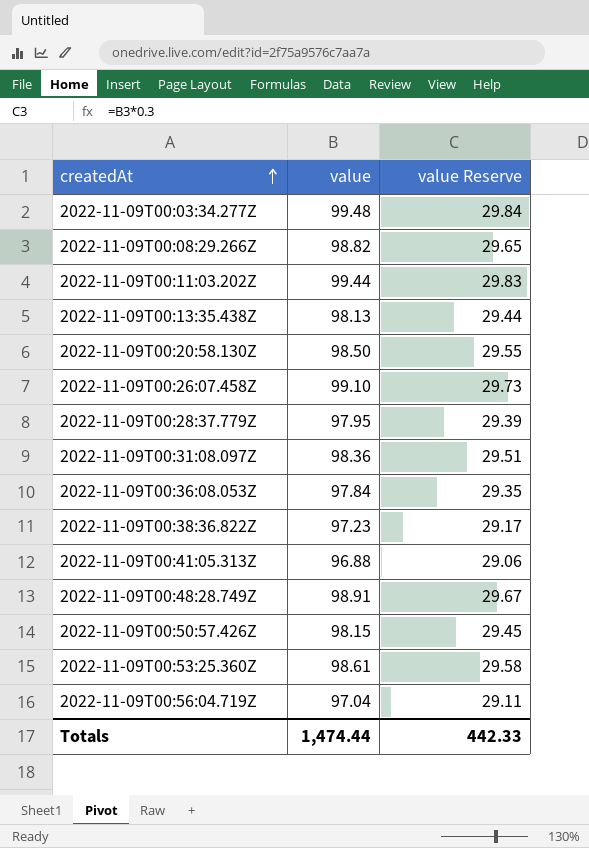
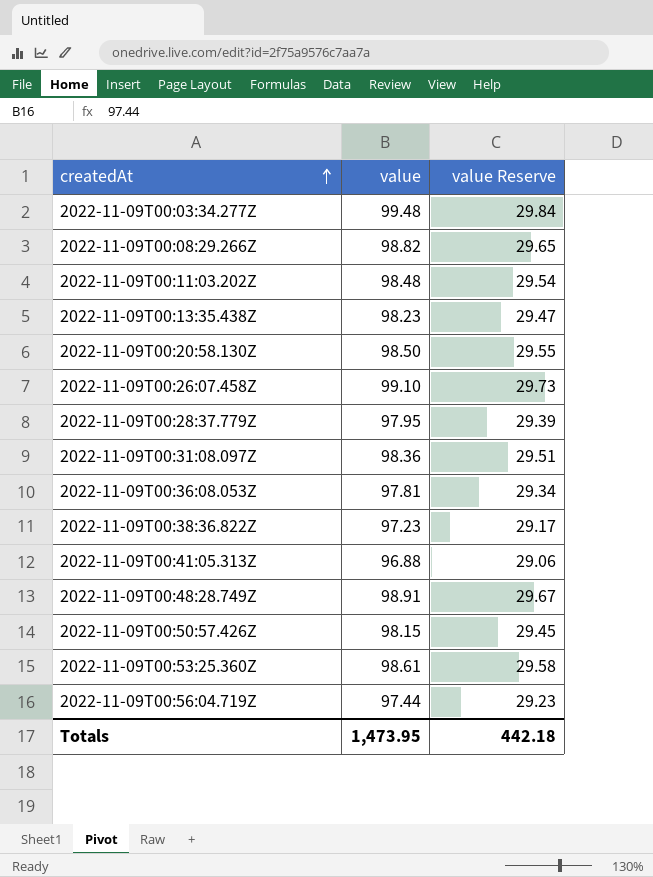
2022-11-09T00:11:03.202Z | value: 99.44 -> 98.48
2022-11-09T00:11:03.202Z | value Reserve: 29.83 -> 29.54
2022-11-09T00:13:35.438Z | value: 98.13 -> 98.23
2022-11-09T00:13:35.438Z | value Reserve: 29.44 -> 29.47
2022-11-09T00:36:08.053Z | value: 97.84 -> 97.81
2022-11-09T00:36:08.053Z | value Reserve: 29.35 -> 29.34
2022-11-09T00:56:04.719Z | value: 97.04 -> 97.44
2022-11-09T00:56:04.719Z | value Reserve: 29.11 -> 29.23
Totals | value: 1,474.44 -> 1,473.95
Totals | value Reserve: 442.33 -> 442.18

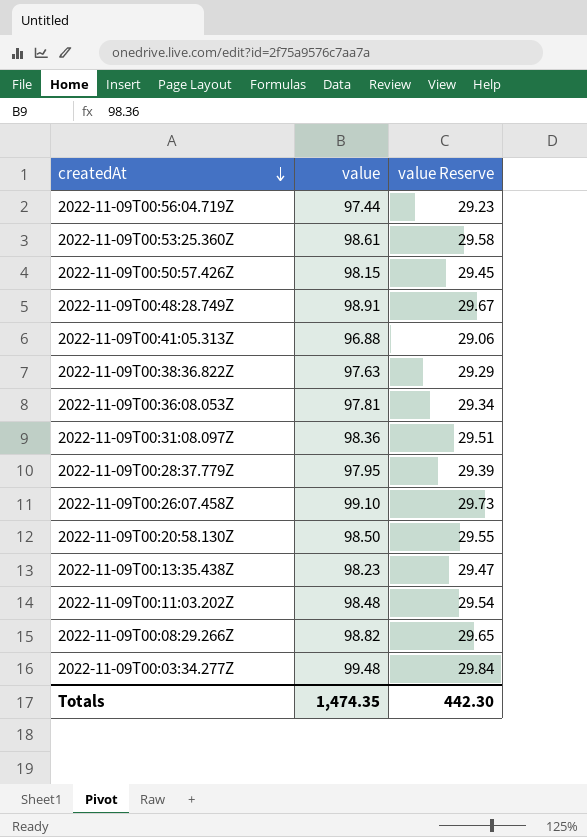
row order: createdAt ascending -> createdAt descending
2022-11-09T00:38:36.822Z | value: 97.23 -> 97.63
2022-11-09T00:38:36.822Z | value Reserve: 29.17 -> 29.29
Totals | value: 1,473.95 -> 1,474.35
Totals | value Reserve: 442.18 -> 442.30

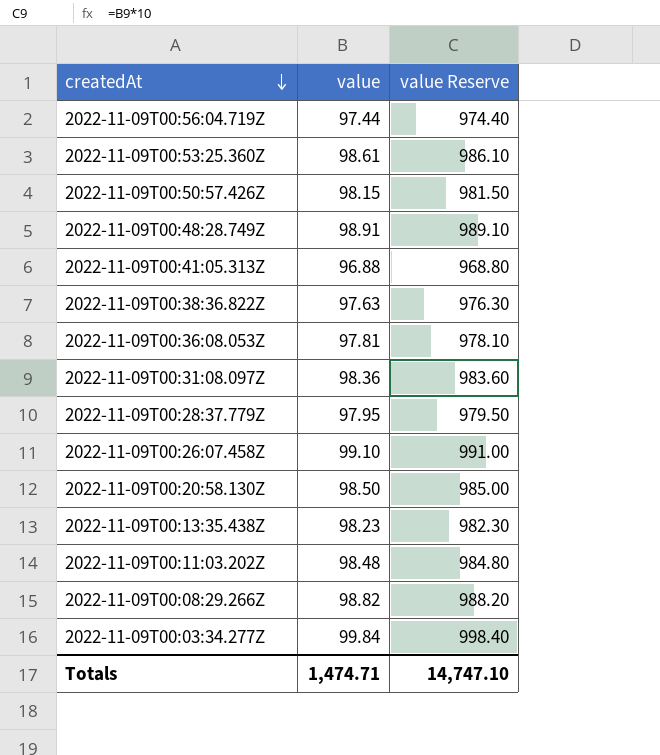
column value Reserve | formula: [value] * 0.3 -> [value] * 10
2022-11-09T00:03:34.277Z | value: 99.48 -> 99.84
Totals | value: 1,474.35 -> 1,474.71
Totals | value Reserve: 442.30 -> 14,747.10

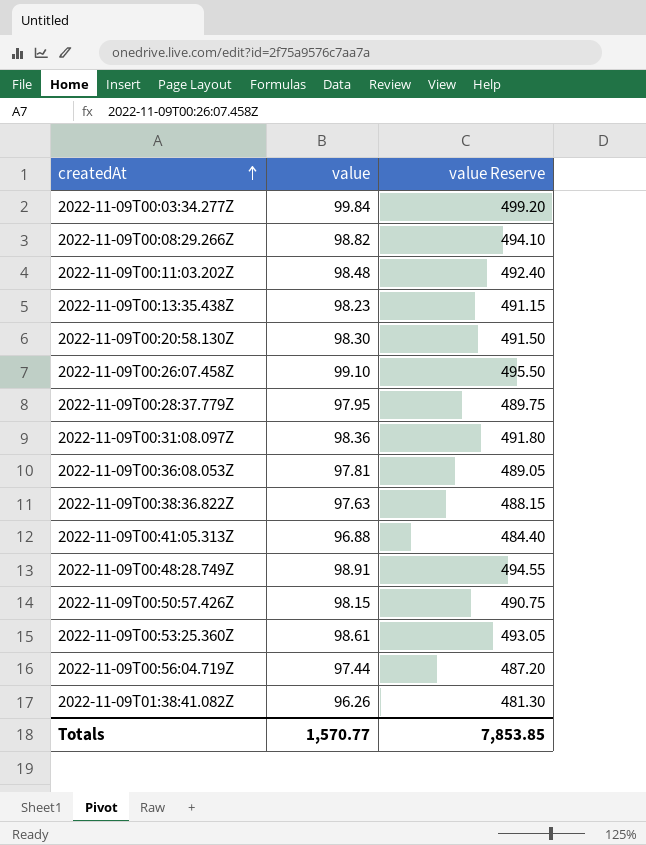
row order: createdAt descending -> createdAt ascending
column value Reserve | formula: [value] * 10 -> [value] * 5
2022-11-09T00:20:58.130Z | value: 98.50 -> 98.30
row 2022-11-09T01:38:41.082Z: none -> 96.26 | 481.30
Totals | value: 1,474.71 -> 1,570.77
Totals | value Reserve: 14,747.10 -> 7,853.85

